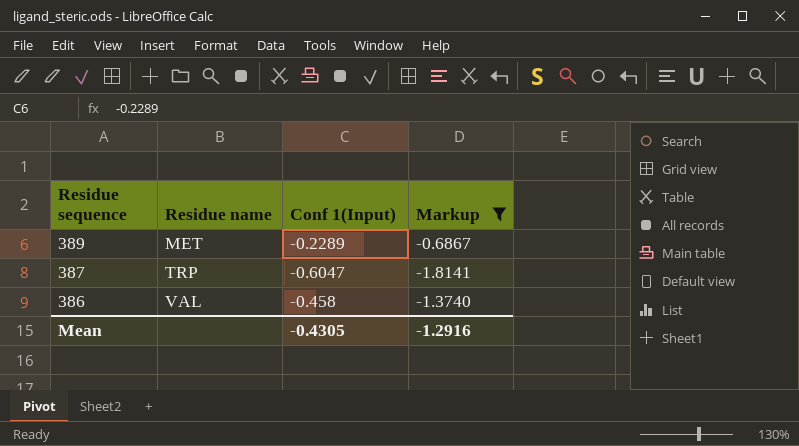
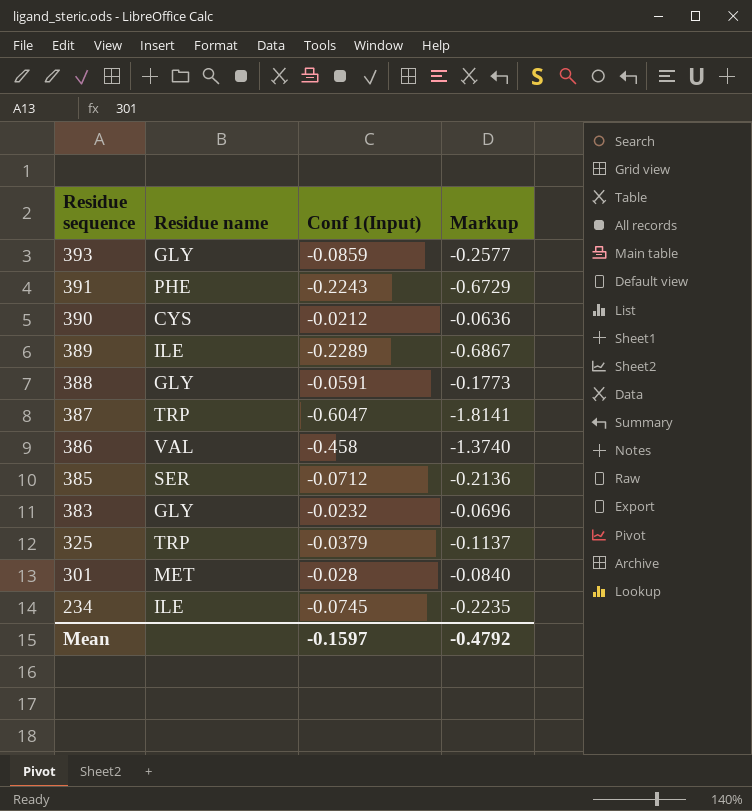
filter: Markup <= -0.6867 -> none
389 | Residue name: MET -> ILE
Mean | Conf 1(Input): -0.4305 -> -0.1597
Mean | Markup: -1.2916 -> -0.4792

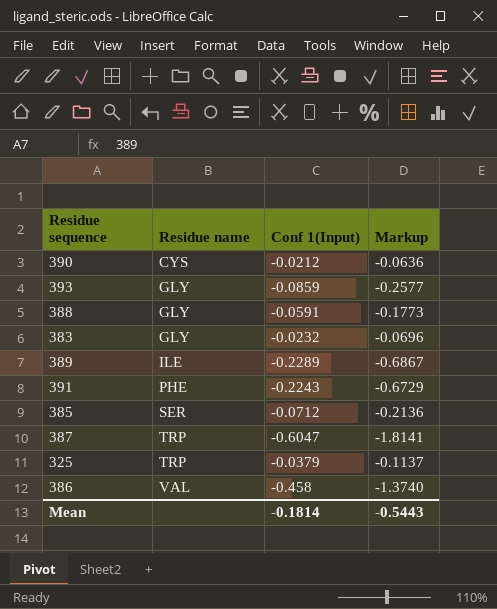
row order: Residue sequence descending -> Residue name ascending
row 301: MET | -0.028 | -0.0840 -> none
row 234: ILE | -0.0745 | -0.2235 -> none
Mean | Conf 1(Input): -0.1597 -> -0.1814
Mean | Markup: -0.4792 -> -0.5443

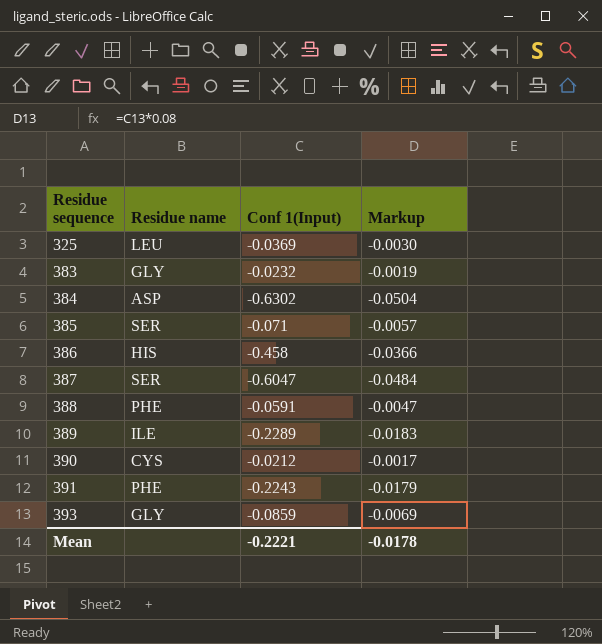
row order: Residue name ascending -> Residue sequence ascending
column Markup | formula: [Conf 1(Input)] * 3 -> [Conf 1(Input)] * 0.08
325 | Residue name: TRP -> LEU
325 | Conf 1(Input): -0.0379 -> -0.0369
row 384: none -> ASP | -0.6302 | -0.0504
385 | Conf 1(Input): -0.0712 -> -0.071
386 | Residue name: VAL -> HIS
387 | Residue name: TRP -> SER
388 | Residue name: GLY -> PHE
Mean | Conf 1(Input): -0.1814 -> -0.2221
Mean | Markup: -0.5443 -> -0.0178

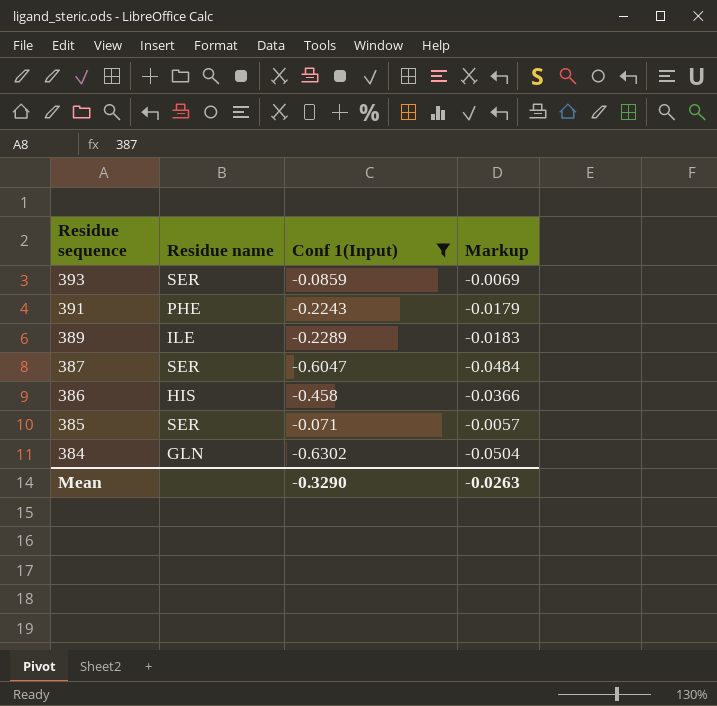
filter: none -> Conf 1(Input) <= -0.071
row order: Residue sequence ascending -> Residue sequence descending
393 | Residue name: GLY -> SER
384 | Residue name: ASP -> GLN
Mean | Conf 1(Input): -0.2221 -> -0.3290
Mean | Markup: -0.0178 -> -0.0263

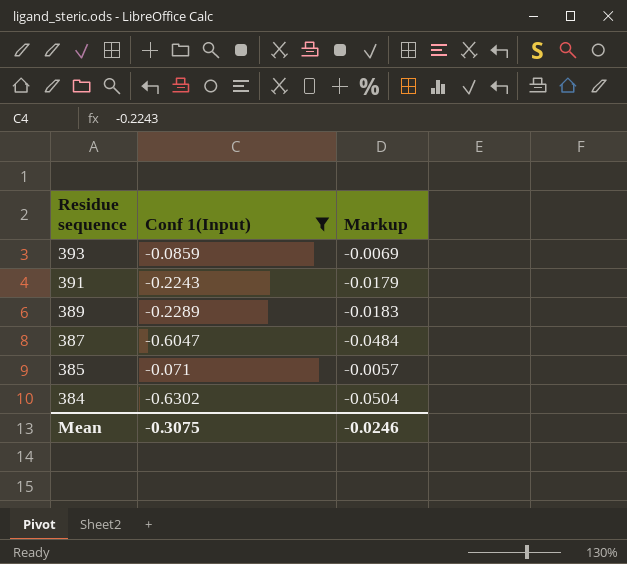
column Residue name | position: 2 -> none
row 386: HIS | -0.458 | -0.0366 -> none
Mean | Conf 1(Input): -0.3290 -> -0.3075
Mean | Markup: -0.0263 -> -0.0246

